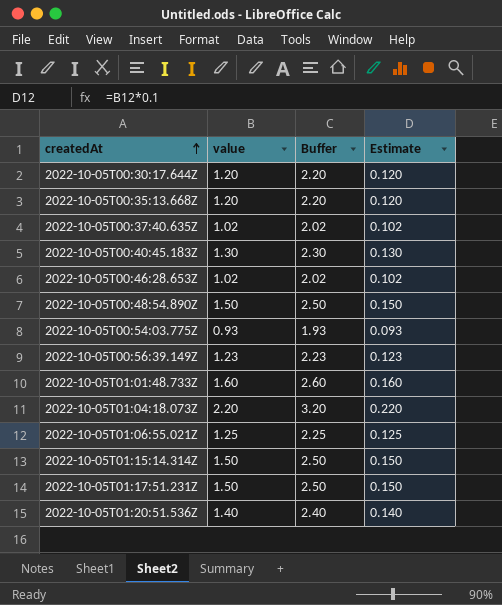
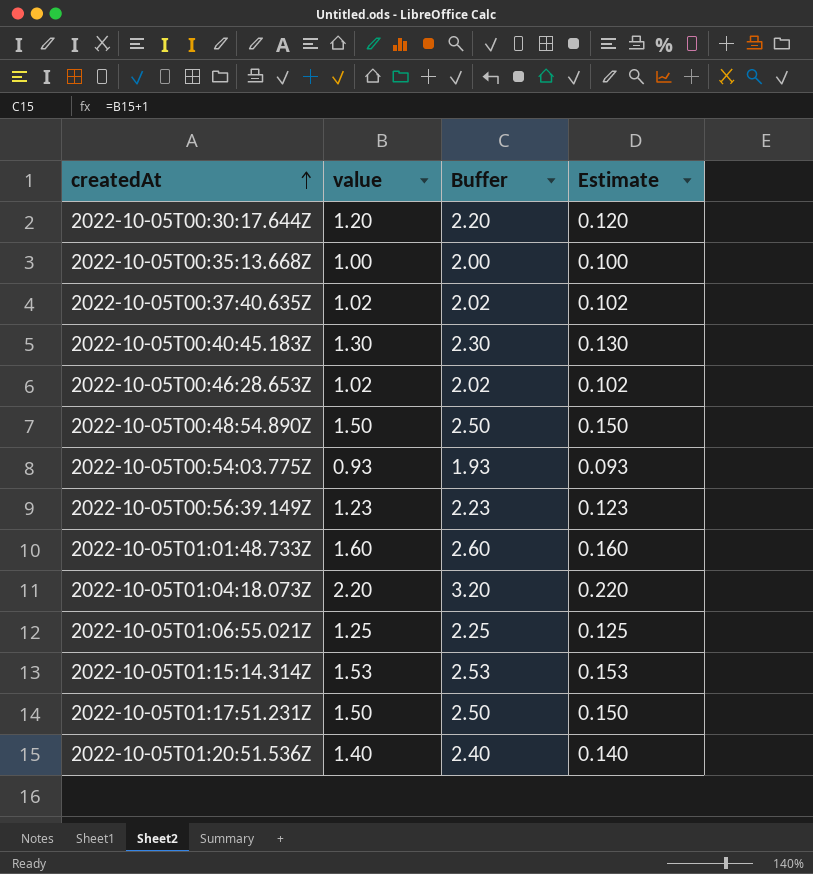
2022-10-05T00:35:13.668Z | value: 1.20 -> 1.00
2022-10-05T00:35:13.668Z | Buffer: 2.20 -> 2.00
2022-10-05T00:35:13.668Z | Estimate: 0.120 -> 0.100
2022-10-05T01:15:14.314Z | value: 1.50 -> 1.53
2022-10-05T01:15:14.314Z | Buffer: 2.50 -> 2.53
2022-10-05T01:15:14.314Z | Estimate: 0.150 -> 0.153

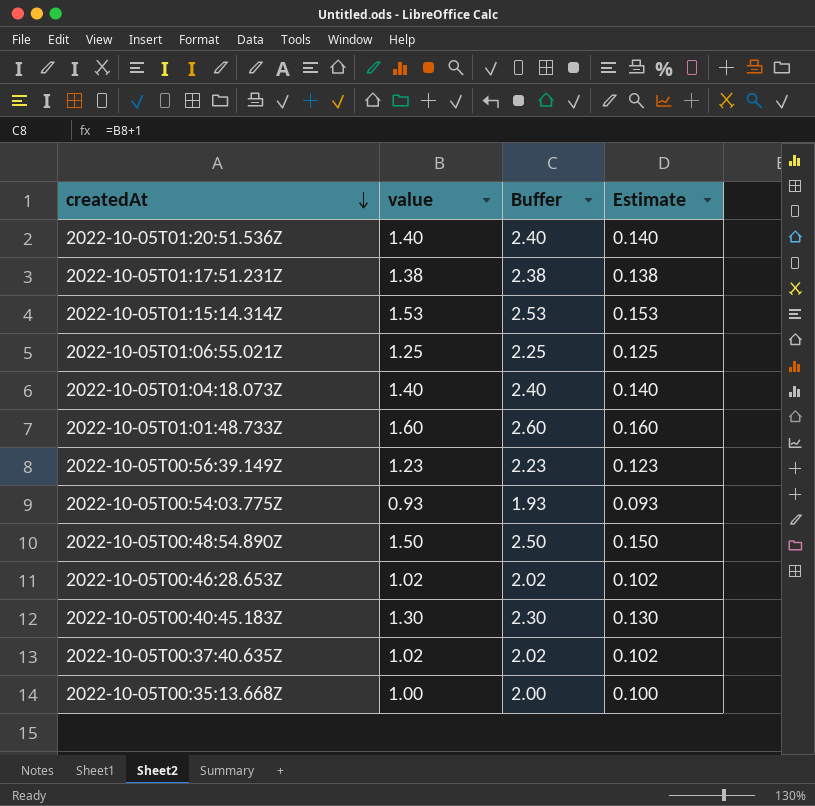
row order: createdAt ascending -> createdAt descending
row 2022-10-05T00:30:17.644Z: 1.20 | 2.20 | 0.120 -> none
2022-10-05T01:17:51.231Z | value: 1.50 -> 1.38
2022-10-05T01:17:51.231Z | Buffer: 2.50 -> 2.38
2022-10-05T01:17:51.231Z | Estimate: 0.150 -> 0.138
2022-10-05T01:04:18.073Z | value: 2.20 -> 1.40
2022-10-05T01:04:18.073Z | Buffer: 3.20 -> 2.40
2022-10-05T01:04:18.073Z | Estimate: 0.220 -> 0.140

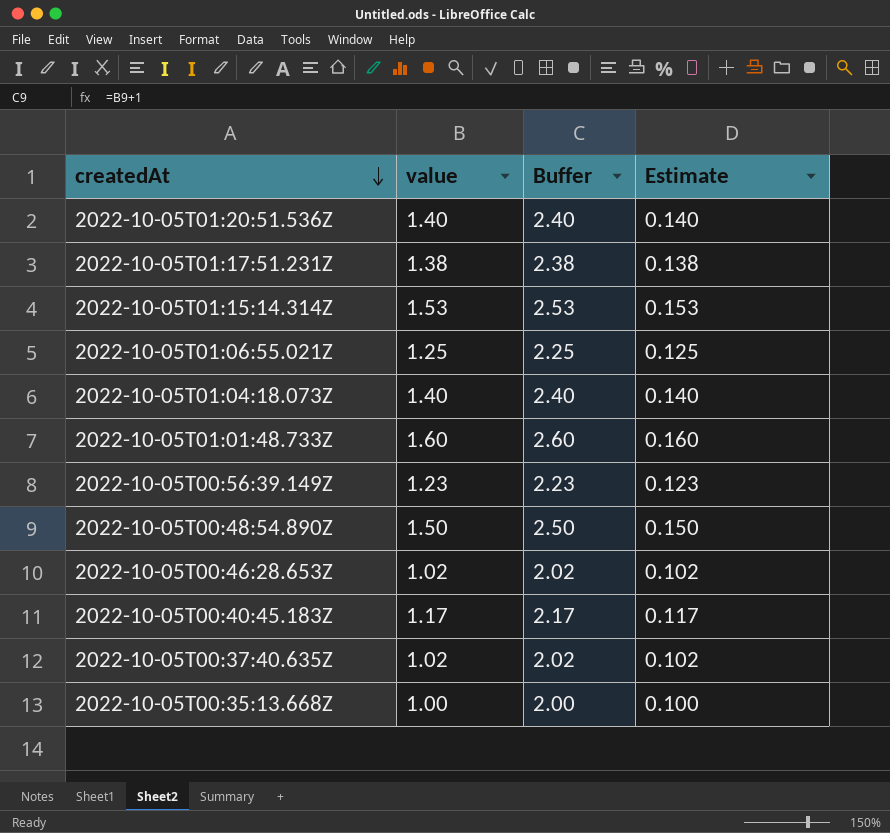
row 2022-10-05T00:54:03.775Z: 0.93 | 1.93 | 0.093 -> none
2022-10-05T00:40:45.183Z | value: 1.30 -> 1.17
2022-10-05T00:40:45.183Z | Buffer: 2.30 -> 2.17
2022-10-05T00:40:45.183Z | Estimate: 0.130 -> 0.117

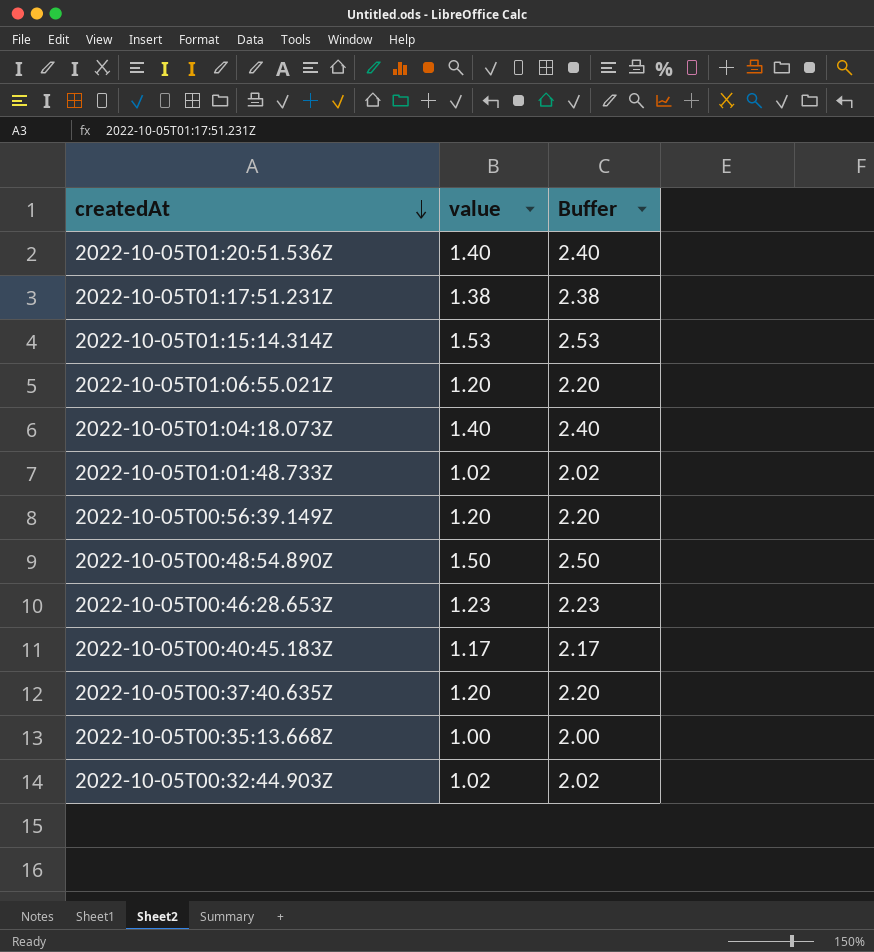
column Estimate | formula: [value] * 0.1 -> none
2022-10-05T01:06:55.021Z | value: 1.25 -> 1.20
2022-10-05T01:06:55.021Z | Buffer: 2.25 -> 2.20
2022-10-05T01:01:48.733Z | value: 1.60 -> 1.02
2022-10-05T01:01:48.733Z | Buffer: 2.60 -> 2.02
2022-10-05T00:56:39.149Z | value: 1.23 -> 1.20
2022-10-05T00:56:39.149Z | Buffer: 2.23 -> 2.20
2022-10-05T00:46:28.653Z | value: 1.02 -> 1.23
2022-10-05T00:46:28.653Z | Buffer: 2.02 -> 2.23
2022-10-05T00:37:40.635Z | value: 1.02 -> 1.20
2022-10-05T00:37:40.635Z | Buffer: 2.02 -> 2.20
row 2022-10-05T00:32:44.903Z: none -> 1.02 | 2.02

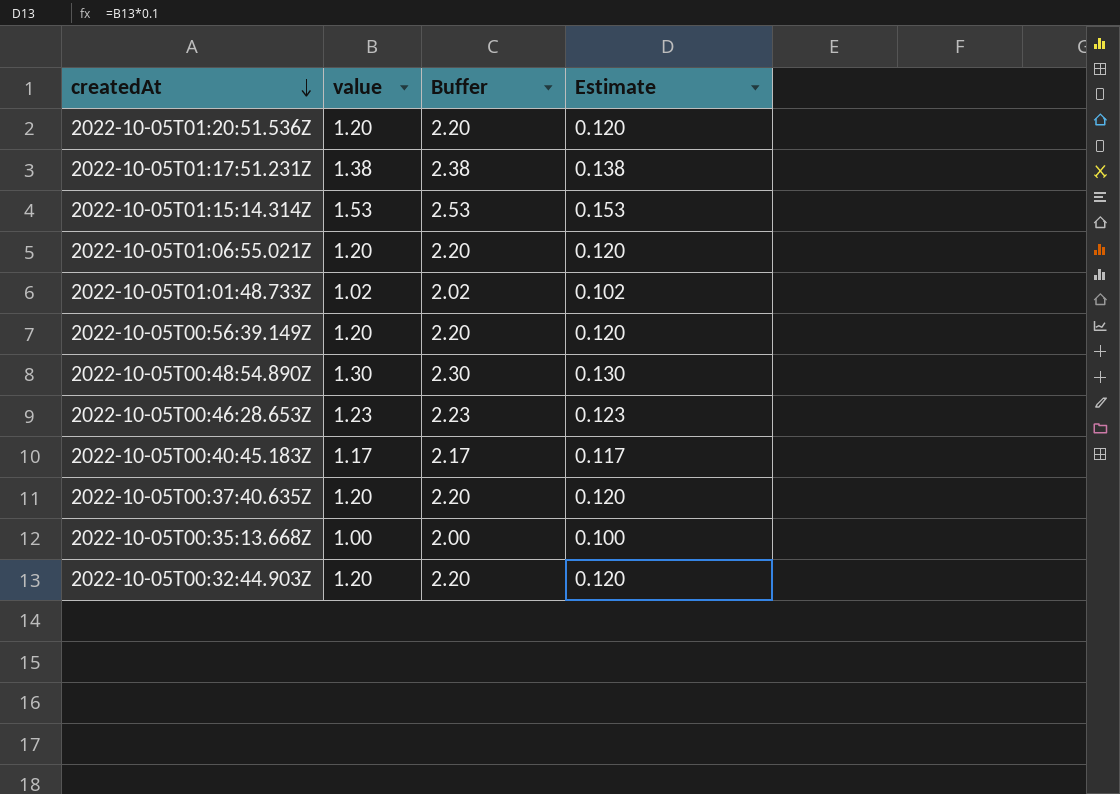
column Estimate | formula: none -> [value] * 0.1
row 2022-10-05T01:04:18.073Z: 1.40 | 2.40 -> none
2022-10-05T01:20:51.536Z | value: 1.40 -> 1.20
2022-10-05T01:20:51.536Z | Buffer: 2.40 -> 2.20
2022-10-05T00:48:54.890Z | value: 1.50 -> 1.30
2022-10-05T00:48:54.890Z | Buffer: 2.50 -> 2.30
2022-10-05T00:32:44.903Z | value: 1.02 -> 1.20
2022-10-05T00:32:44.903Z | Buffer: 2.02 -> 2.20

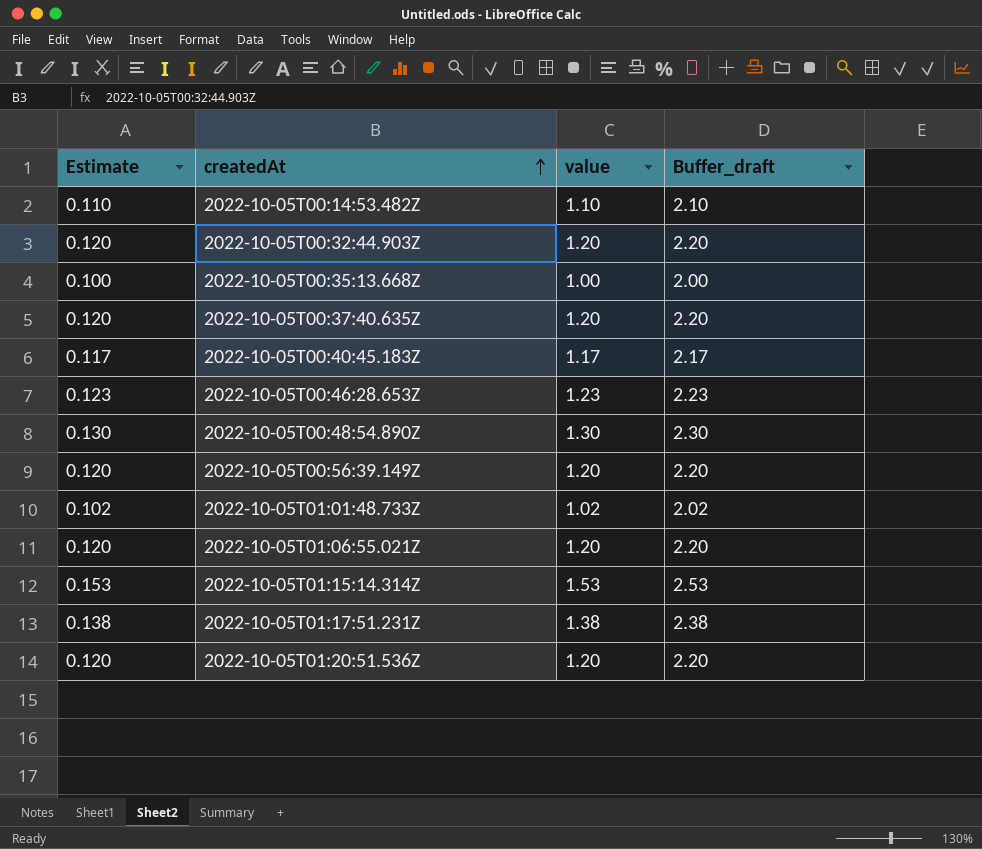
row order: createdAt descending -> createdAt ascending
column Estimate | position: 4 -> 1
column name: Buffer -> Buffer_draft
row 2022-10-05T00:14:53.482Z: none -> 0.110 | 1.10 | 2.10

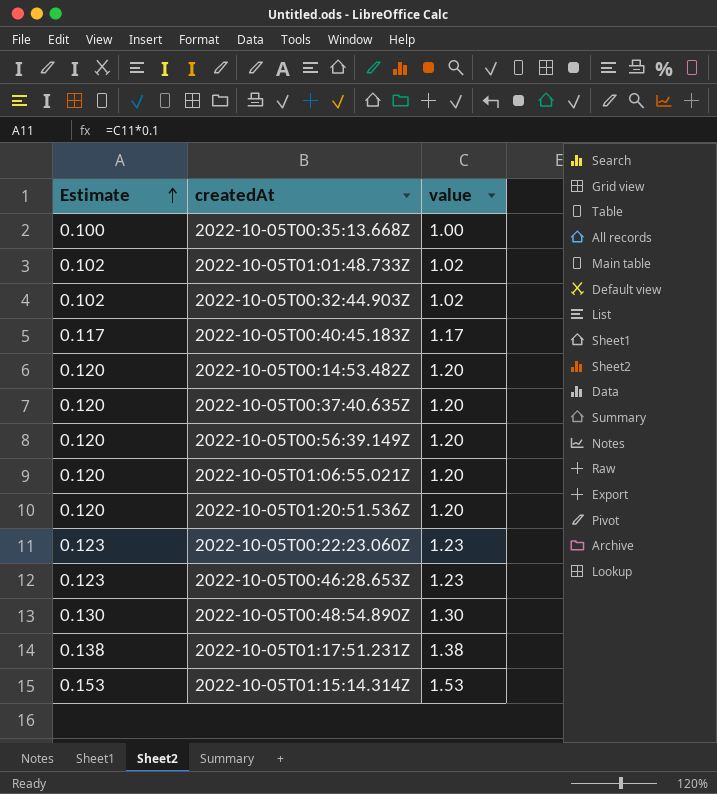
row order: createdAt ascending -> Estimate ascending
column Buffer_draft | formula: [value] + 1 -> none
2022-10-05T00:32:44.903Z | Estimate: 0.120 -> 0.102
2022-10-05T00:32:44.903Z | value: 1.20 -> 1.02
2022-10-05T00:14:53.482Z | Estimate: 0.110 -> 0.120
2022-10-05T00:14:53.482Z | value: 1.10 -> 1.20
row 2022-10-05T00:22:23.060Z: none -> 0.123 | 1.23

